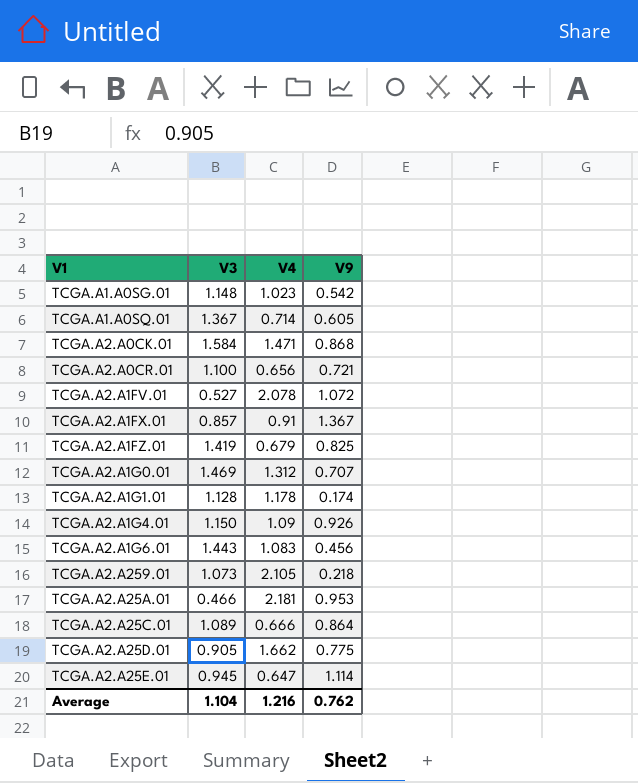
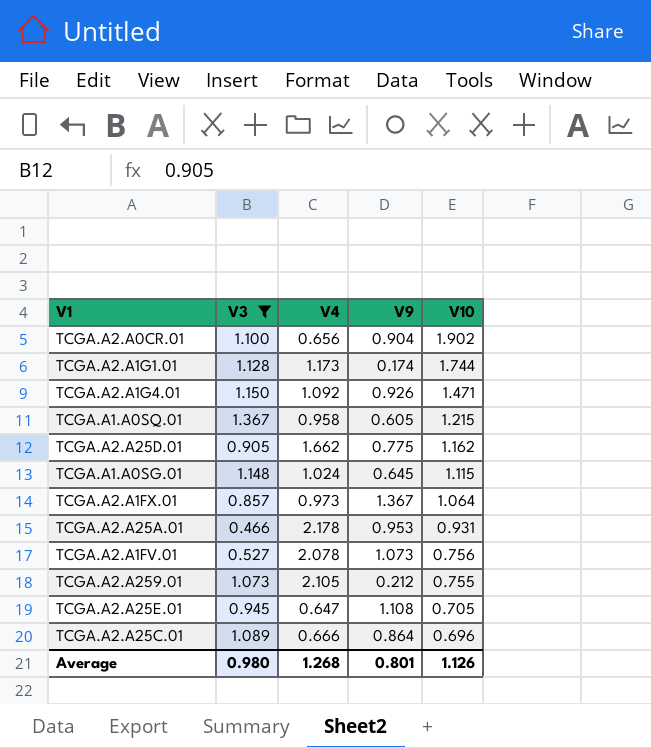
filter: none -> V3 <= 1.367
row order: none -> V10 descending
column V10 | position: none -> 5
TCGA.A2.A0CR.01 | V9: 0.721 -> 0.904
TCGA.A2.A1G1.01 | V4: 1.178 -> 1.173
TCGA.A2.A1G4.01 | V4: 1.09 -> 1.092
TCGA.A1.A0SQ.01 | V4: 0.714 -> 0.958
TCGA.A1.A0SG.01 | V4: 1.023 -> 1.024
TCGA.A1.A0SG.01 | V9: 0.542 -> 0.645
TCGA.A2.A1FX.01 | V4: 0.91 -> 0.973
TCGA.A2.A25A.01 | V4: 2.181 -> 2.178
TCGA.A2.A1FV.01 | V9: 1.072 -> 1.073
TCGA.A2.A259.01 | V9: 0.218 -> 0.212
TCGA.A2.A25E.01 | V9: 1.114 -> 1.108
Average | V3: 1.104 -> 0.980
Average | V4: 1.216 -> 1.268
Average | V9: 0.762 -> 0.801

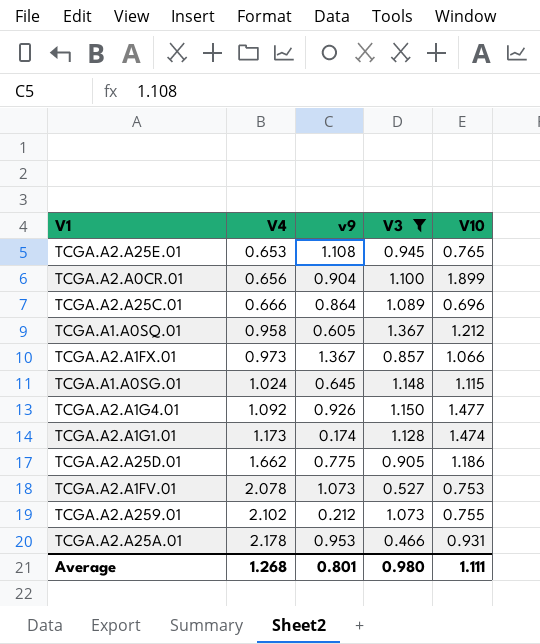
row order: V10 descending -> V4 ascending
column name: V9 -> v9
column V3 | position: 2 -> 4
TCGA.A2.A25E.01 | V4: 0.647 -> 0.653
TCGA.A2.A25E.01 | V10: 0.705 -> 0.765
TCGA.A2.A0CR.01 | V10: 1.902 -> 1.899
TCGA.A1.A0SQ.01 | V10: 1.215 -> 1.212
TCGA.A2.A1FX.01 | V10: 1.064 -> 1.066
TCGA.A2.A1G4.01 | V10: 1.471 -> 1.477
TCGA.A2.A1G1.01 | V10: 1.744 -> 1.474
TCGA.A2.A25D.01 | V10: 1.162 -> 1.186
TCGA.A2.A1FV.01 | V10: 0.756 -> 0.753
TCGA.A2.A259.01 | V4: 2.105 -> 2.102
Average | V10: 1.126 -> 1.111

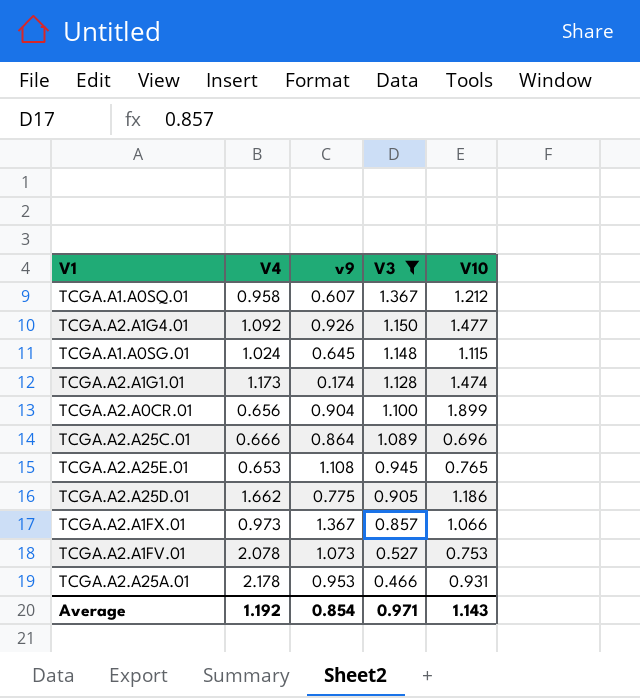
row order: V4 ascending -> V3 descending
row TCGA.A2.A259.01: 2.102 | 0.212 | 1.073 | 0.755 -> none
TCGA.A1.A0SQ.01 | v9: 0.605 -> 0.607
Average | V4: 1.268 -> 1.192
Average | v9: 0.801 -> 0.854
Average | V3: 0.980 -> 0.971
Average | V10: 1.111 -> 1.143

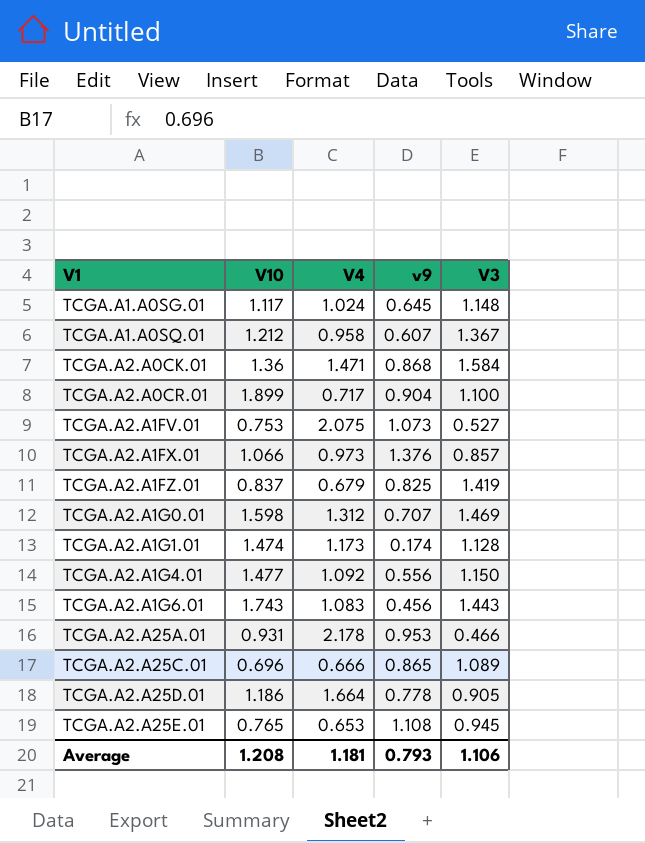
filter: V3 <= 1.367 -> none
row order: V3 descending -> V1 ascending
column V10 | position: 5 -> 2
TCGA.A1.A0SG.01 | V10: 1.115 -> 1.117
TCGA.A2.A0CR.01 | V4: 0.656 -> 0.717
TCGA.A2.A1FV.01 | V4: 2.078 -> 2.075
TCGA.A2.A1FX.01 | v9: 1.367 -> 1.376
TCGA.A2.A1G4.01 | v9: 0.926 -> 0.556
TCGA.A2.A25C.01 | v9: 0.864 -> 0.865
TCGA.A2.A25D.01 | V4: 1.662 -> 1.664
TCGA.A2.A25D.01 | v9: 0.775 -> 0.778
Average | V10: 1.143 -> 1.208
Average | V4: 1.192 -> 1.181
Average | v9: 0.854 -> 0.793
Average | V3: 0.971 -> 1.106

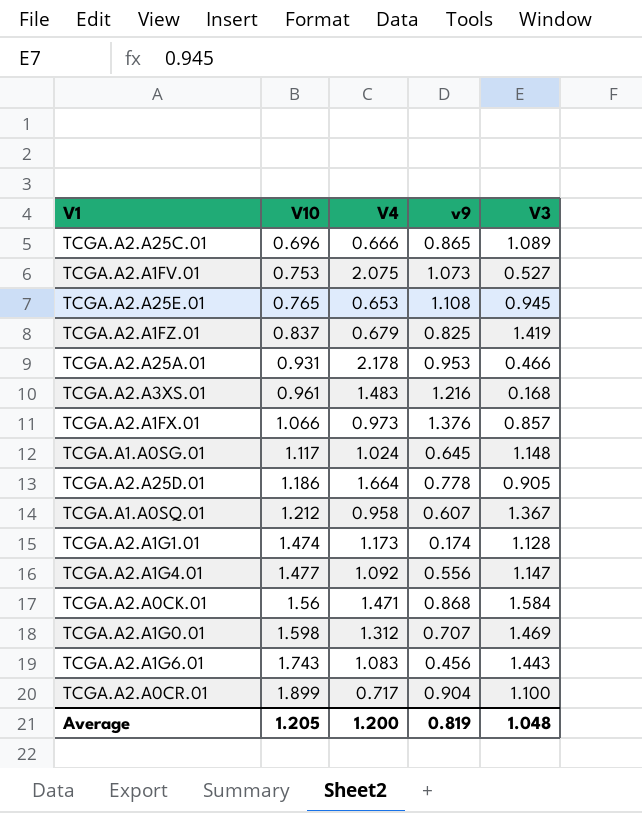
row order: V1 ascending -> V10 ascending
row TCGA.A2.A3XS.01: none -> 0.961 | 1.483 | 1.216 | 0.168
TCGA.A2.A1G4.01 | V3: 1.150 -> 1.147
TCGA.A2.A0CK.01 | V10: 1.36 -> 1.56
Average | V10: 1.208 -> 1.205
Average | V4: 1.181 -> 1.200
Average | v9: 0.793 -> 0.819
Average | V3: 1.106 -> 1.048

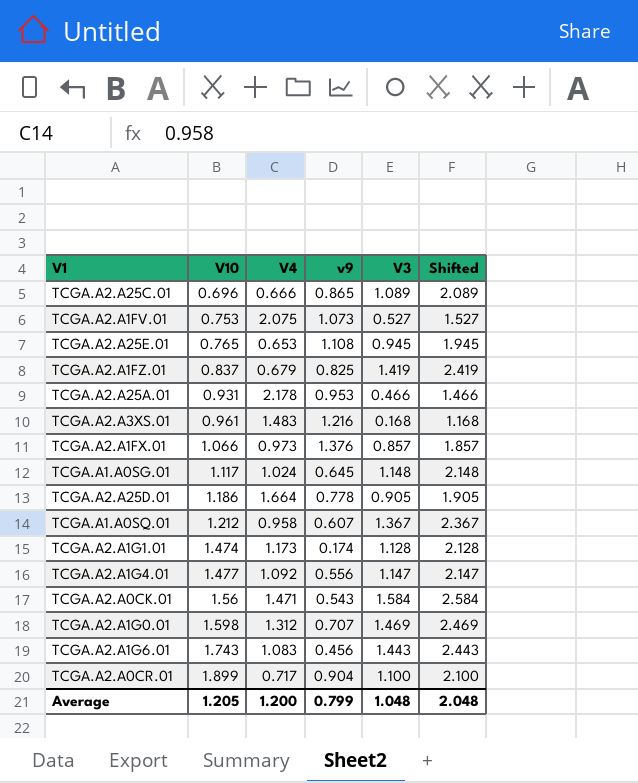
column Shifted | formula: none -> [V3] + 1
TCGA.A2.A0CK.01 | v9: 0.868 -> 0.543
Average | v9: 0.819 -> 0.799

